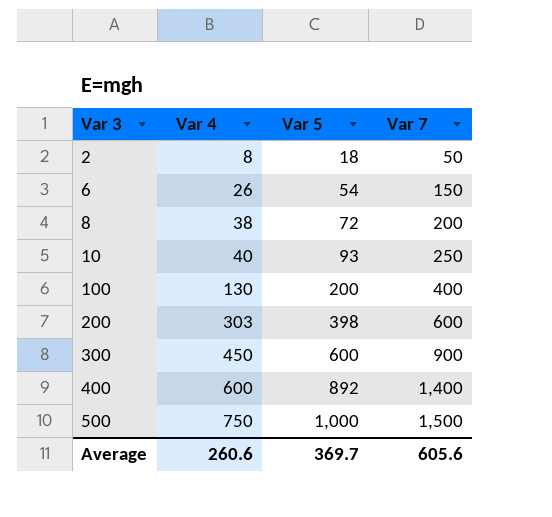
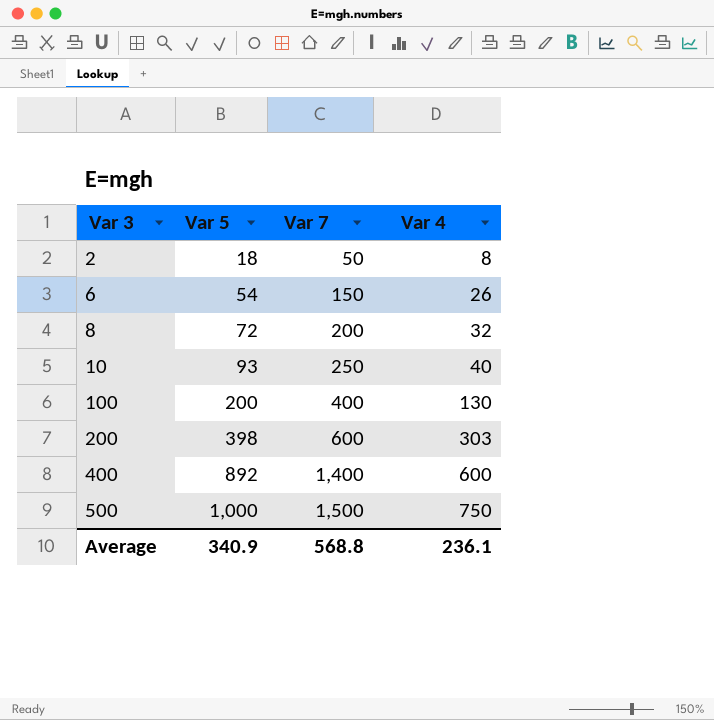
column Var 4 | position: 2 -> 4
row 300: 450 | 600 | 900 -> none
8 | Var 4: 38 -> 32
Average | Var 5: 369.7 -> 340.9
Average | Var 7: 605.6 -> 568.8
Average | Var 4: 260.6 -> 236.1

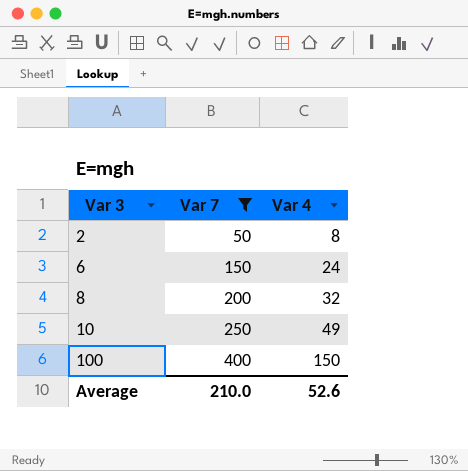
filter: none -> Var 7 <= 400
column Var 5 | position: 2 -> none
6 | Var 4: 26 -> 24
10 | Var 4: 40 -> 49
100 | Var 4: 130 -> 150
Average | Var 7: 568.8 -> 210.0
Average | Var 4: 236.1 -> 52.6

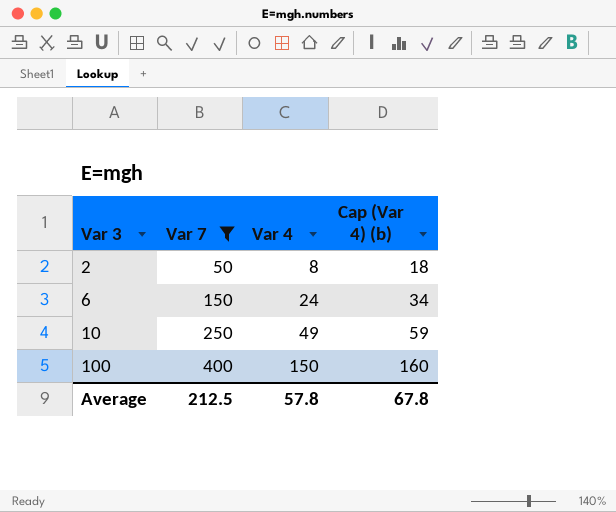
column Cap (Var 4) (b) | formula: none -> [Var 4] + 10
row 8: 200 | 32 -> none
Average | Var 7: 210.0 -> 212.5
Average | Var 4: 52.6 -> 57.8

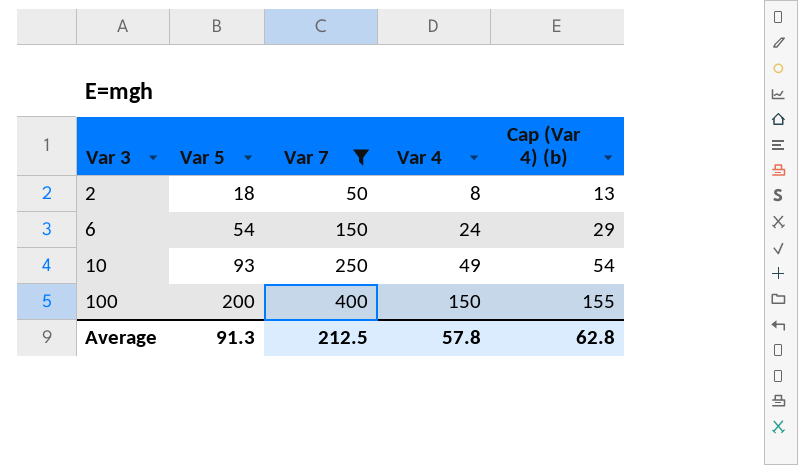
column Var 5 | position: none -> 2
column Cap (Var 4) (b) | formula: [Var 4] + 10 -> [Var 4] + 5
Average | Cap (Var 4) (b): 67.8 -> 62.8

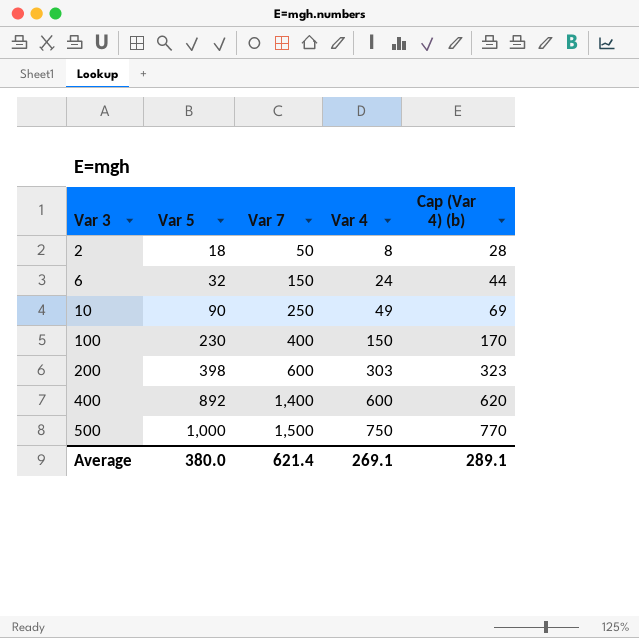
filter: Var 7 <= 400 -> none
column Cap (Var 4) (b) | formula: [Var 4] + 5 -> [Var 4] + 20
6 | Var 5: 54 -> 32
10 | Var 5: 93 -> 90
100 | Var 5: 200 -> 230
Average | Var 5: 91.3 -> 380.0
Average | Var 7: 212.5 -> 621.4
Average | Var 4: 57.8 -> 269.1
Average | Cap (Var 4) (b): 62.8 -> 289.1

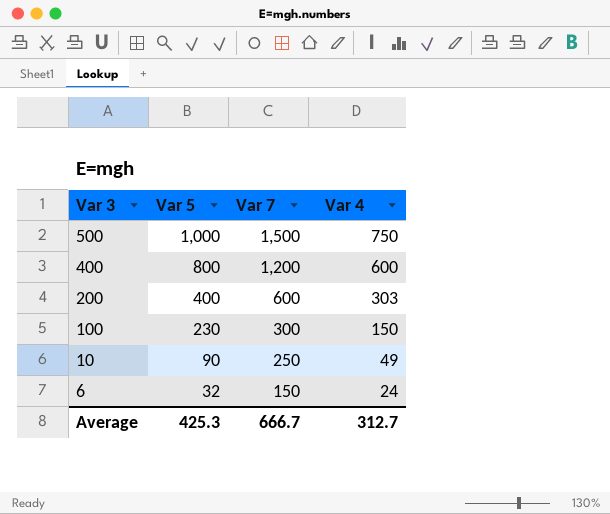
row order: Var 3 ascending -> Var 3 descending
column Cap (Var 4) (b) | formula: [Var 4] + 20 -> none
row 2: 18 | 50 | 8 | 28 -> none
400 | Var 5: 892 -> 800
400 | Var 7: 1,400 -> 1,200
200 | Var 5: 398 -> 400
100 | Var 7: 400 -> 300
Average | Var 5: 380.0 -> 425.3
Average | Var 7: 621.4 -> 666.7
Average | Var 4: 269.1 -> 312.7

